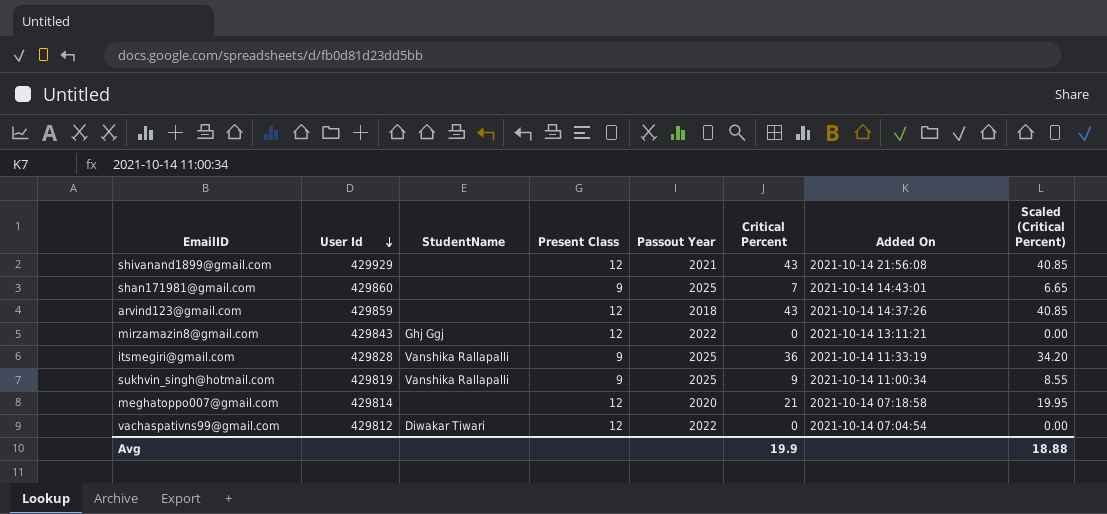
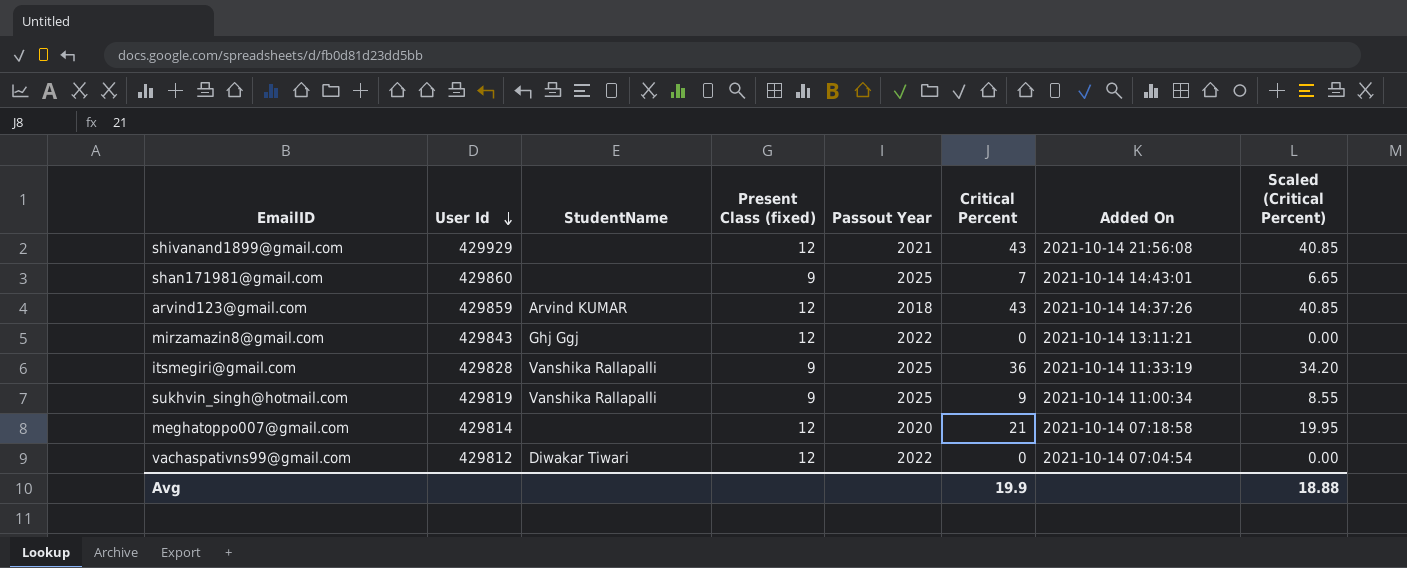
column name: Present Class -> Present Class (fixed)
arvind123@gmail.com | StudentName: none -> Arvind KUMAR

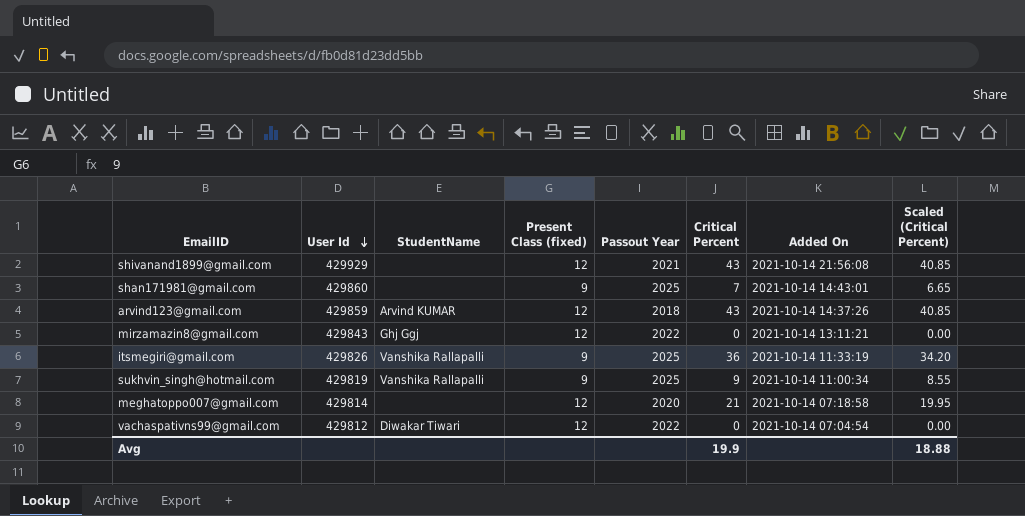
itsmegiri@gmail.com | User Id: 429828 -> 429826

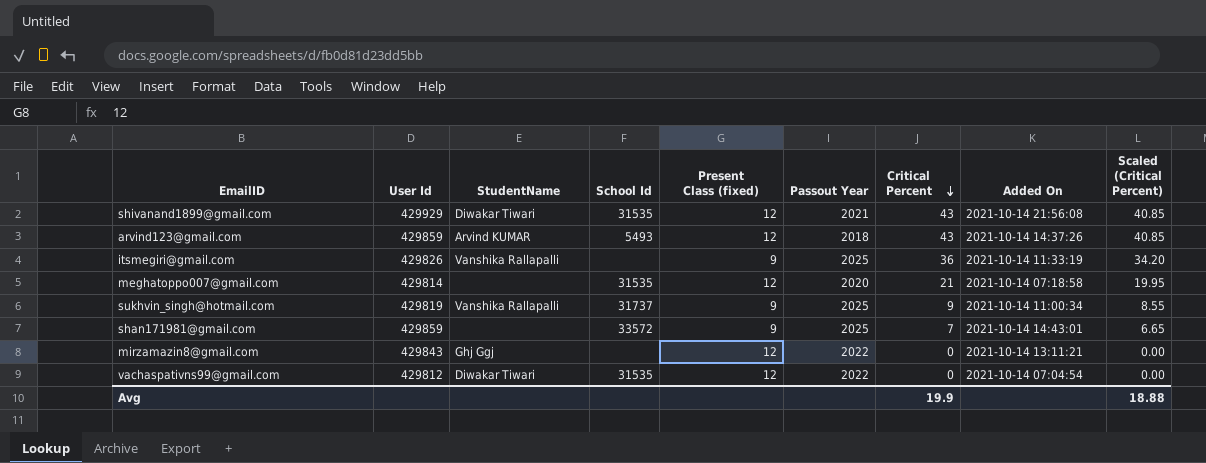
row order: User Id descending -> Critical Percent descending
column School Id | position: none -> 4
shivanand1899@gmail.com | StudentName: none -> Diwakar Tiwari
shan171981@gmail.com | User Id: 429860 -> 429859

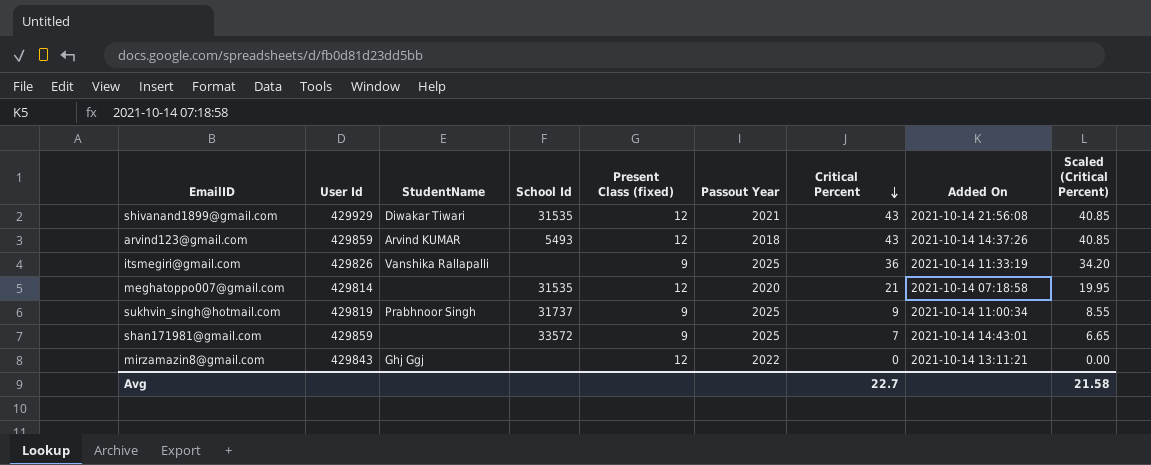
row vachaspativns99@gmail.com: 429812 | Diwakar Tiwari | 31535 | 12 | 2022 | 0 | 2021-10-14 07:04:54 | 0.00 -> none
sukhvin_singh@hotmail.com | StudentName: Vanshika Rallapalli -> Prabhnoor Singh
Avg | Critical Percent: 19.9 -> 22.7
Avg | Scaled (Critical Percent): 18.88 -> 21.58

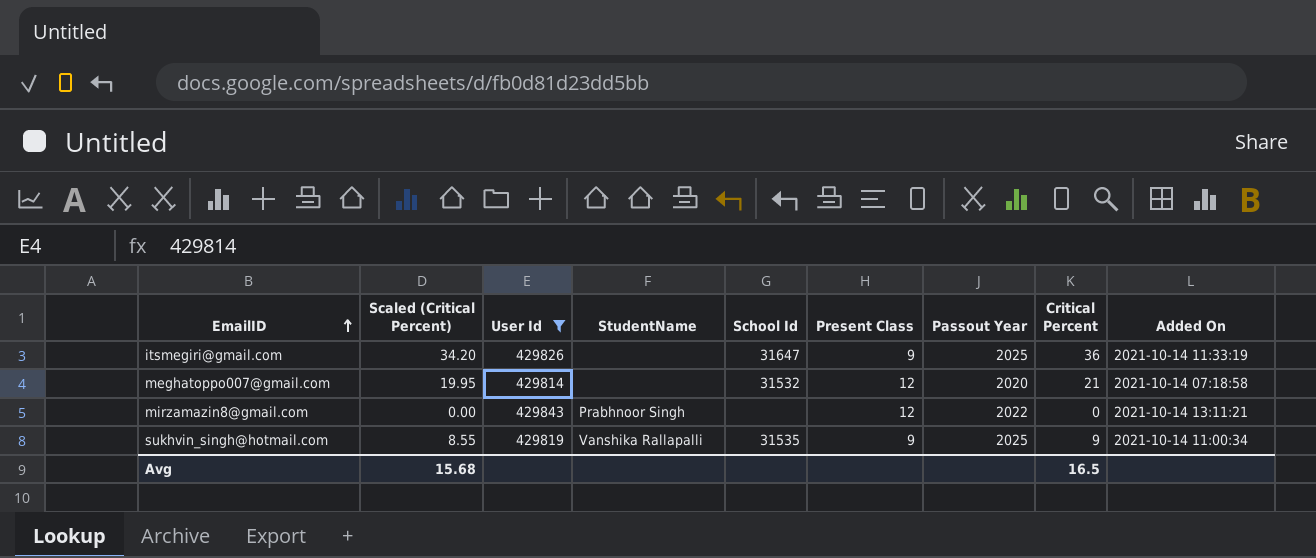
filter: none -> User Id <= 429843
row order: Critical Percent descending -> EmailID ascending
column Scaled (Critical Percent) | position: 9 -> 2
column name: Present Class (fixed) -> Present Class
itsmegiri@gmail.com | StudentName: Vanshika Rallapalli -> none
itsmegiri@gmail.com | School Id: none -> 31647
meghatoppo007@gmail.com | School Id: 31535 -> 31532
mirzamazin8@gmail.com | StudentName: Ghj Ggj -> Prabhnoor Singh
sukhvin_singh@hotmail.com | StudentName: Prabhnoor Singh -> Vanshika Rallapalli
sukhvin_singh@hotmail.com | School Id: 31737 -> 31535
Avg | Scaled (Critical Percent): 21.58 -> 15.68
Avg | Critical Percent: 22.7 -> 16.5

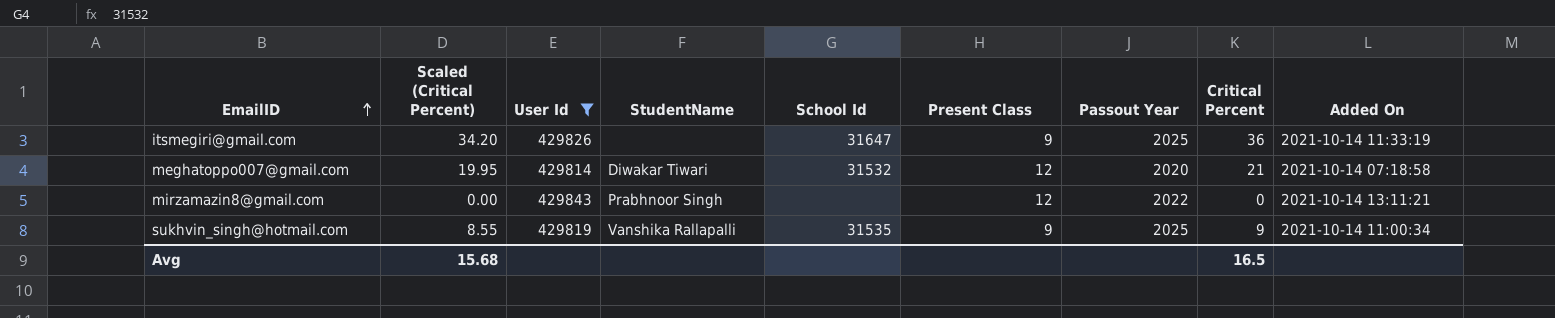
meghatoppo007@gmail.com | StudentName: none -> Diwakar Tiwari

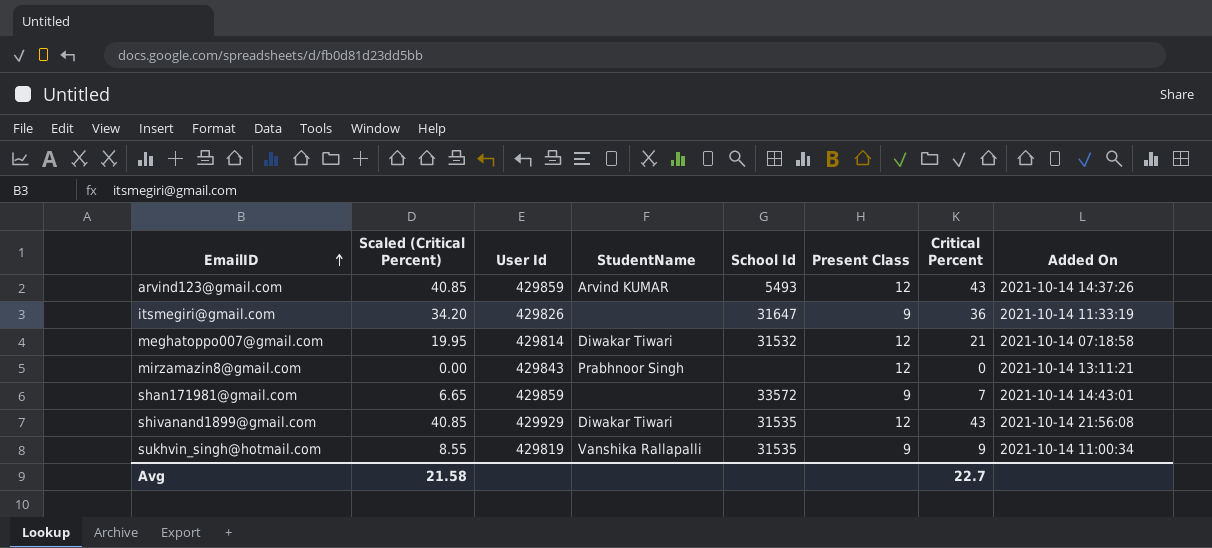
filter: User Id <= 429843 -> none
column Passout Year | position: 7 -> none
Avg | Scaled (Critical Percent): 15.68 -> 21.58
Avg | Critical Percent: 16.5 -> 22.7

